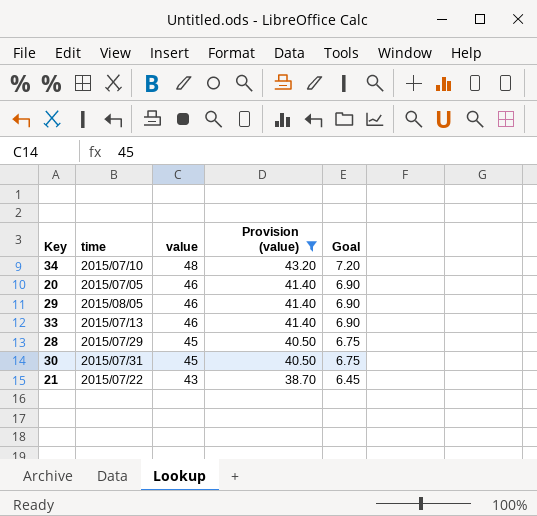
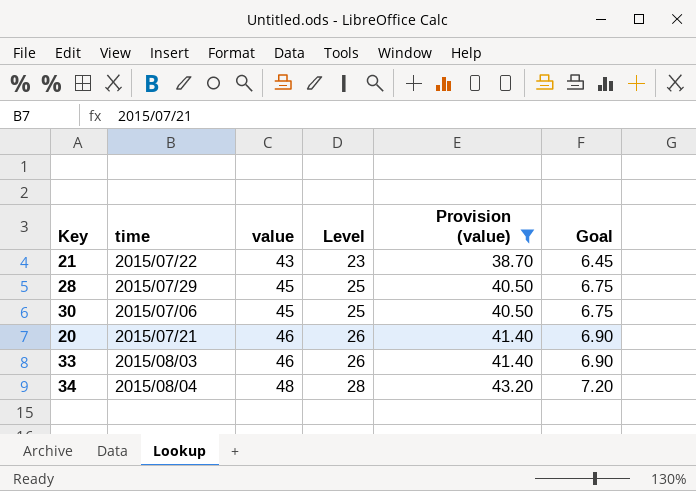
row order: value descending -> value ascending
column Level | formula: none -> [value] - 20
row 29: 2015/08/05 | 46 | 41.40 | 6.90 -> none
30 | time: 2015/07/31 -> 2015/07/06
20 | time: 2015/07/05 -> 2015/07/21
33 | time: 2015/07/13 -> 2015/08/03
34 | time: 2015/07/10 -> 2015/08/04

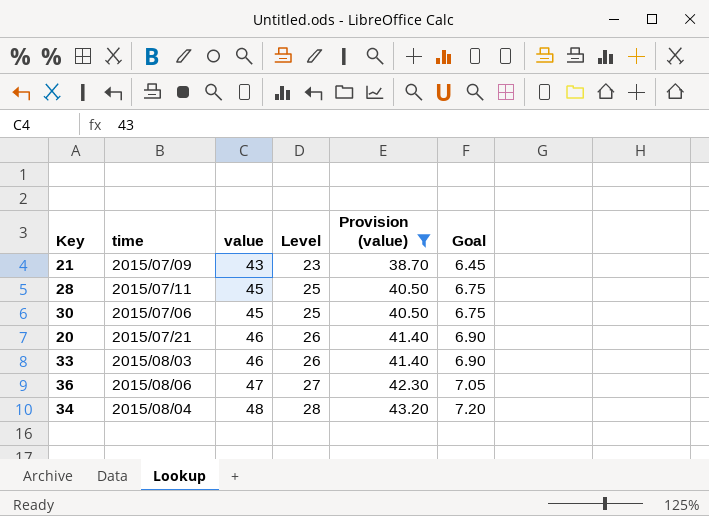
21 | time: 2015/07/22 -> 2015/07/09
28 | time: 2015/07/29 -> 2015/07/11
row 36: none -> 2015/08/06 | 47 | 27 | 42.30 | 7.05

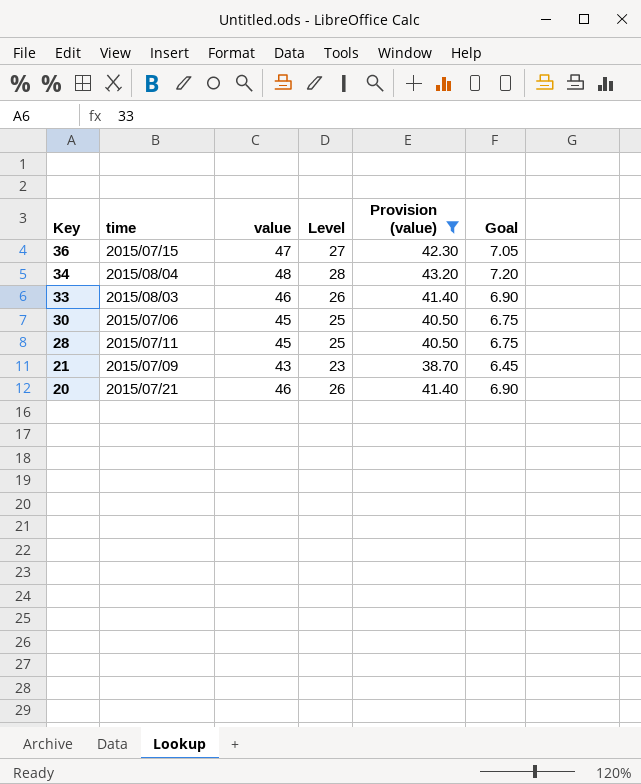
row order: value ascending -> Key descending
36 | time: 2015/08/06 -> 2015/07/15

